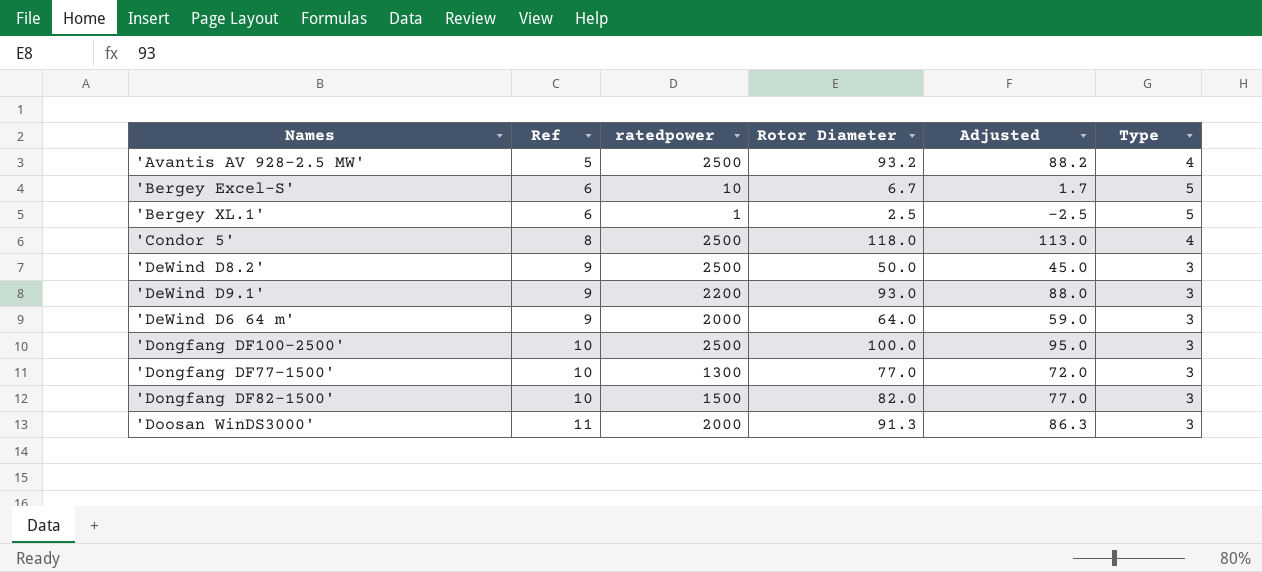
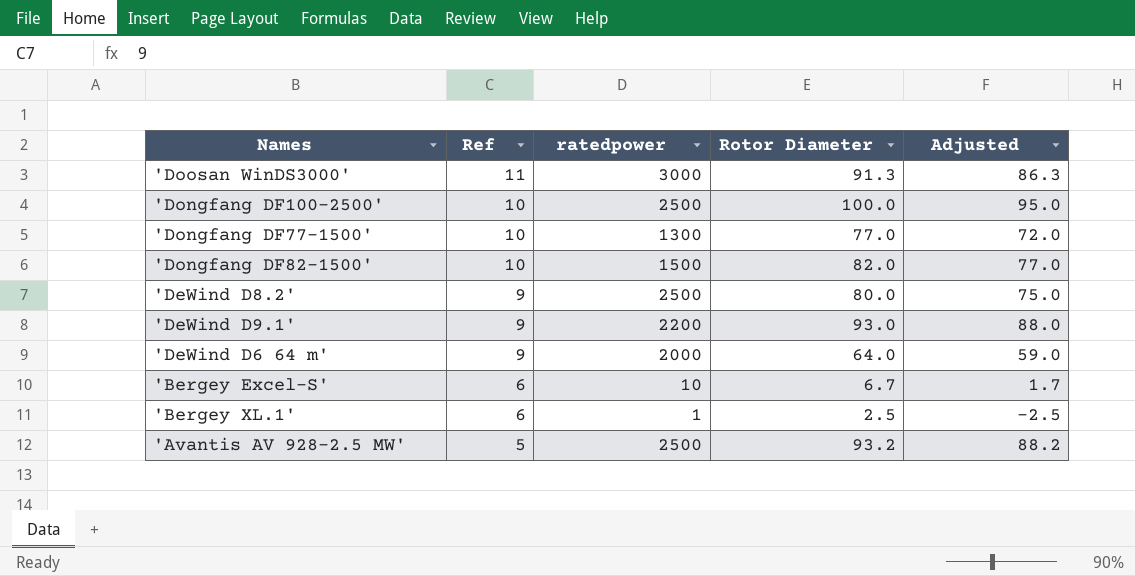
row order: Ref ascending -> Ref descending
column Type | position: 6 -> none
row 'Condor 5': 8 | 2500 | 118.0 | 113.0 | 4 -> none
'Doosan WinDS3000' | ratedpower: 2000 -> 3000
'DeWind D8.2' | Rotor Diameter: 50.0 -> 80.0
'DeWind D8.2' | Adjusted: 45.0 -> 75.0

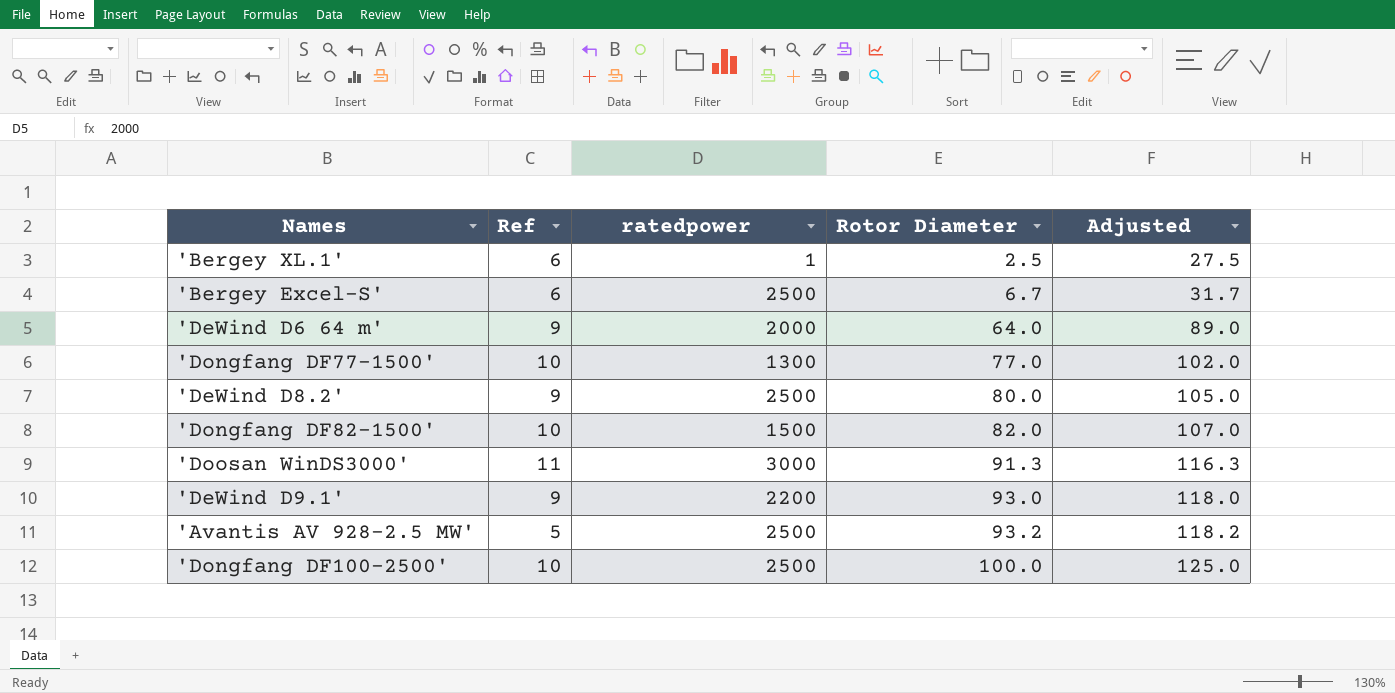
row order: Ref descending -> Rotor Diameter ascending
column Adjusted | formula: [Rotor Diameter] - 5 -> [Rotor Diameter] + 25
'Bergey Excel-S' | ratedpower: 10 -> 2500

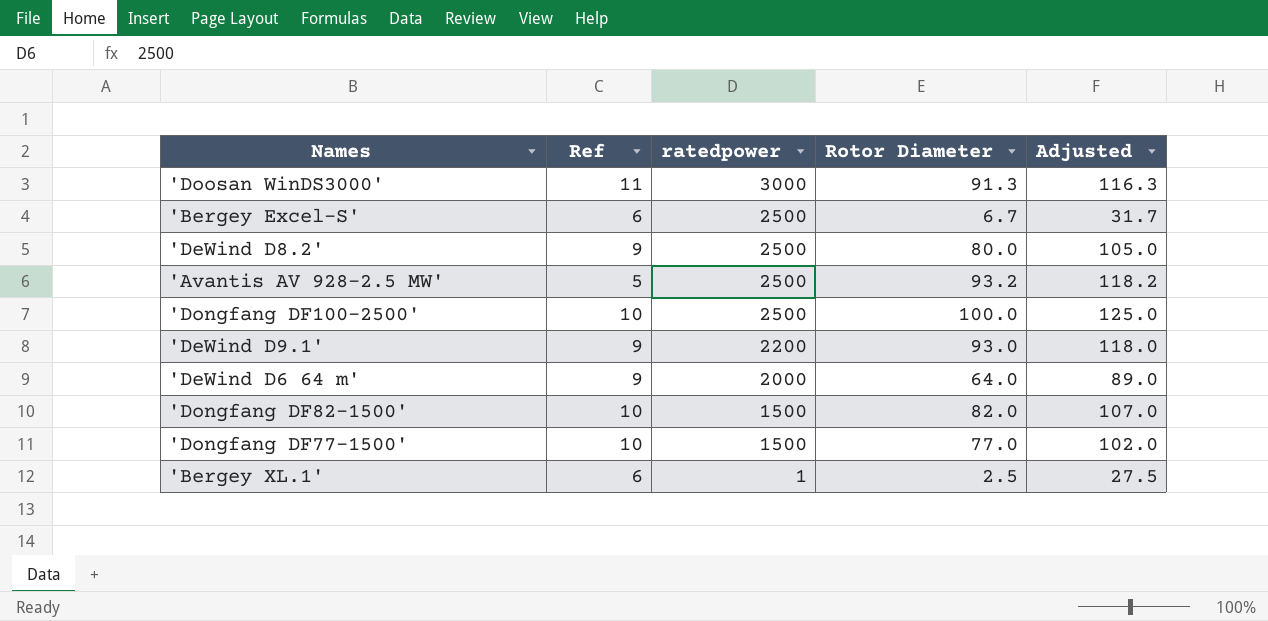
row order: Rotor Diameter ascending -> ratedpower descending
'Dongfang DF77-1500' | ratedpower: 1300 -> 1500

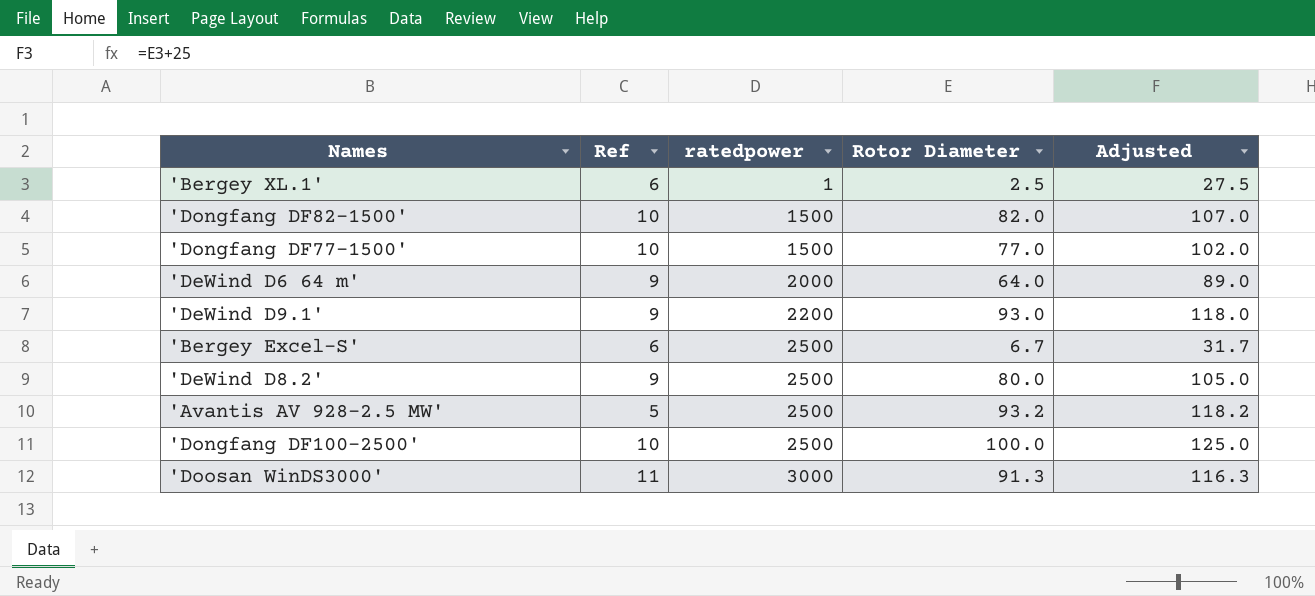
row order: ratedpower descending -> ratedpower ascending

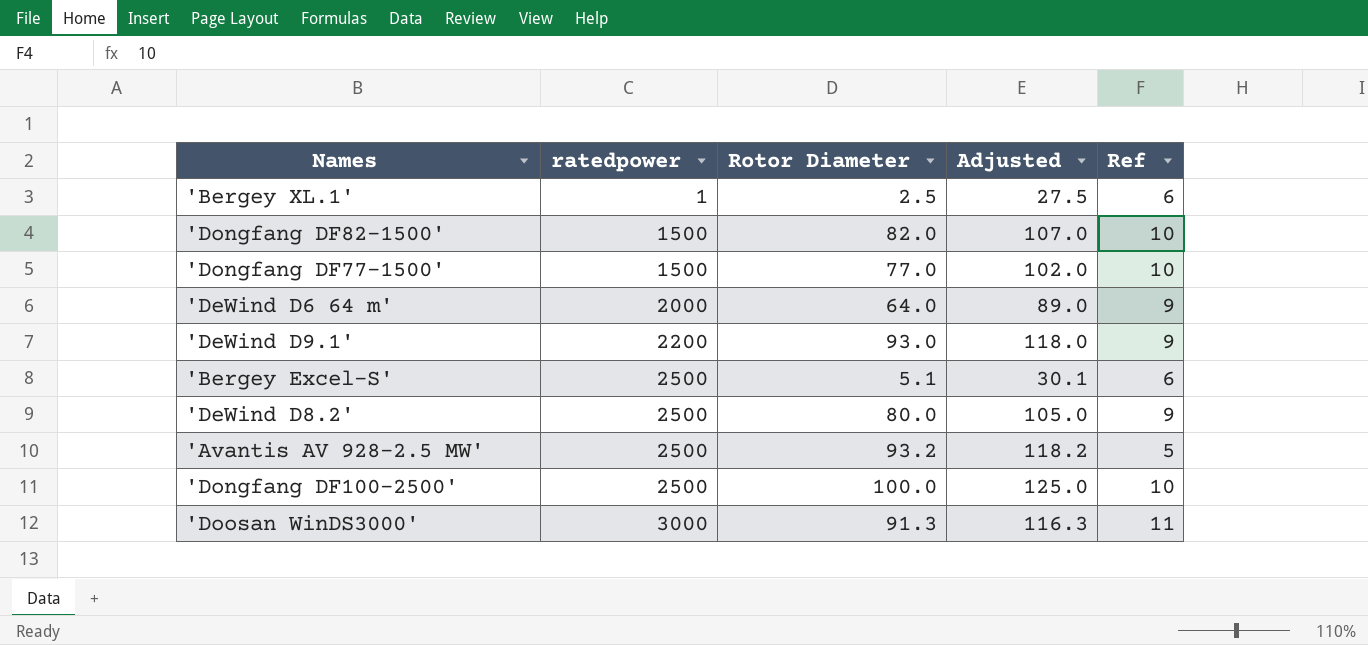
column Ref | position: 2 -> 5
'Bergey Excel-S' | Rotor Diameter: 6.7 -> 5.1
'Bergey Excel-S' | Adjusted: 31.7 -> 30.1

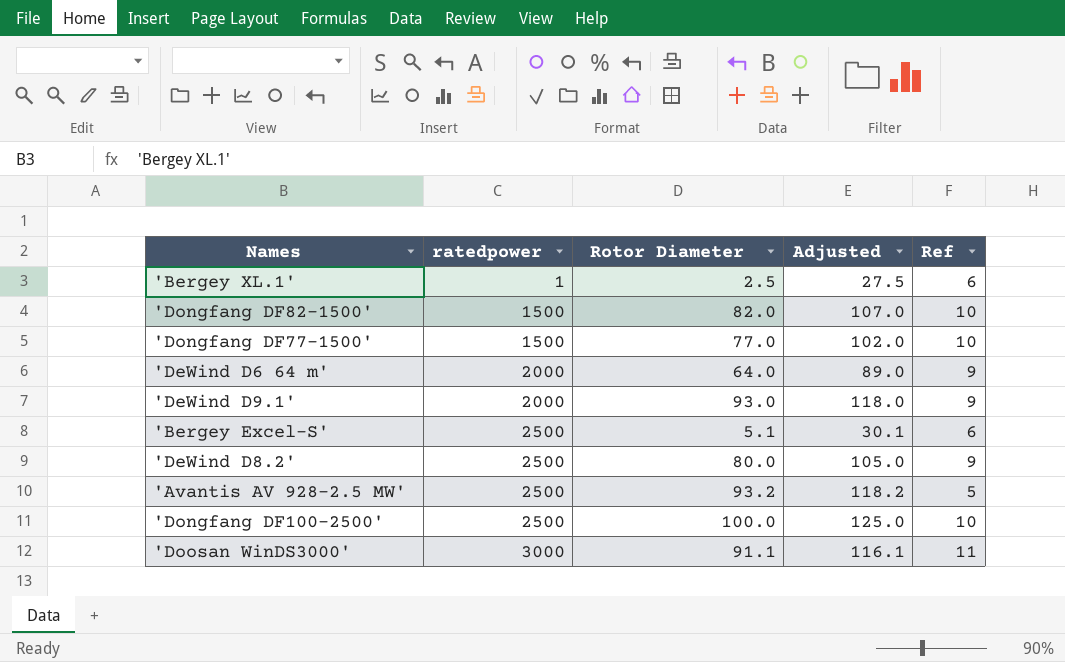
'DeWind D9.1' | ratedpower: 2200 -> 2000
'Doosan WinDS3000' | Rotor Diameter: 91.3 -> 91.1
'Doosan WinDS3000' | Adjusted: 116.3 -> 116.1

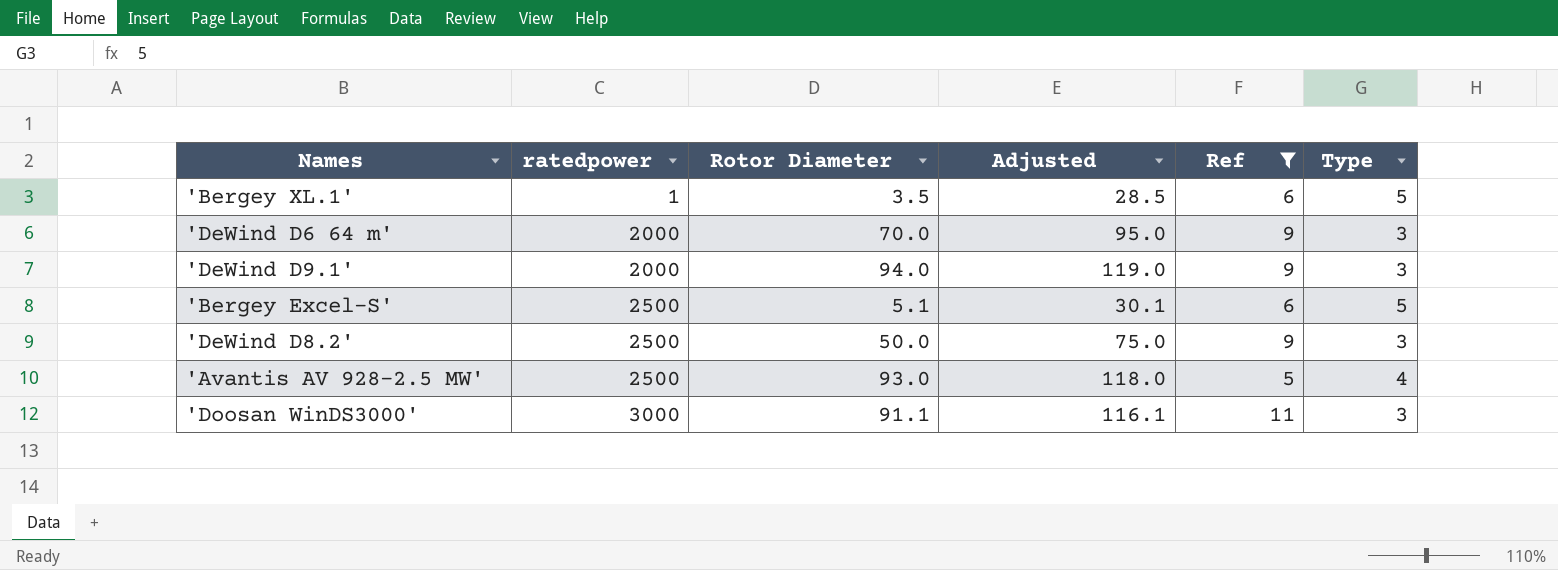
filter: none -> Ref != 10
column Type | position: none -> 6
'Bergey XL.1' | Rotor Diameter: 2.5 -> 3.5
'Bergey XL.1' | Adjusted: 27.5 -> 28.5
'DeWind D6 64 m' | Rotor Diameter: 64.0 -> 70.0
'DeWind D6 64 m' | Adjusted: 89.0 -> 95.0
'DeWind D9.1' | Rotor Diameter: 93.0 -> 94.0
'DeWind D9.1' | Adjusted: 118.0 -> 119.0
'DeWind D8.2' | Rotor Diameter: 80.0 -> 50.0
'DeWind D8.2' | Adjusted: 105.0 -> 75.0
'Avantis AV 928-2.5 MW' | Rotor Diameter: 93.2 -> 93.0
'Avantis AV 928-2.5 MW' | Adjusted: 118.2 -> 118.0

